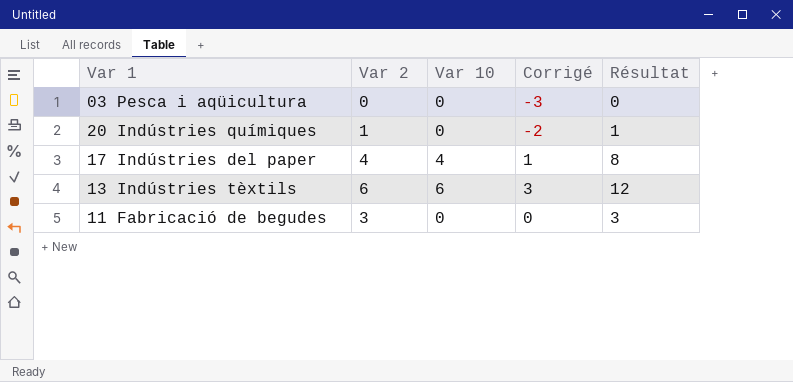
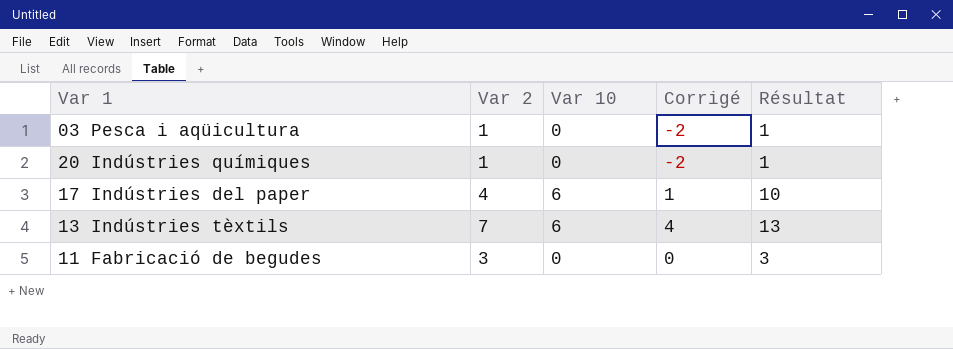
03 Pesca i aqüicultura | Var 2: 0 -> 1
03 Pesca i aqüicultura | Corrigé: -3 -> -2
03 Pesca i aqüicultura | Résultat: 0 -> 1
17 Indústries del paper | Var 10: 4 -> 6
17 Indústries del paper | Résultat: 8 -> 10
13 Indústries tèxtils | Var 2: 6 -> 7
13 Indústries tèxtils | Corrigé: 3 -> 4
13 Indústries tèxtils | Résultat: 12 -> 13

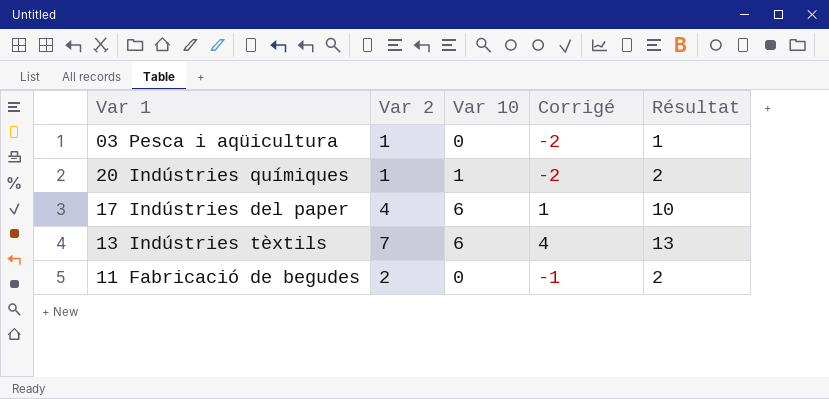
20 Indústries químiques | Var 10: 0 -> 1
20 Indústries químiques | Résultat: 1 -> 2
11 Fabricació de begudes | Var 2: 3 -> 2
11 Fabricació de begudes | Corrigé: 0 -> -1
11 Fabricació de begudes | Résultat: 3 -> 2

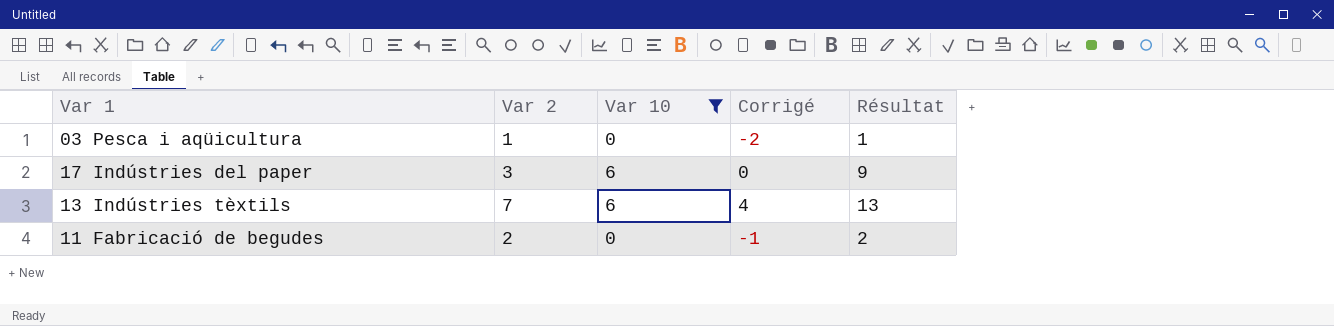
filter: none -> Var 10 != 1
17 Indústries del paper | Var 2: 4 -> 3
17 Indústries del paper | Corrigé: 1 -> 0
17 Indústries del paper | Résultat: 10 -> 9

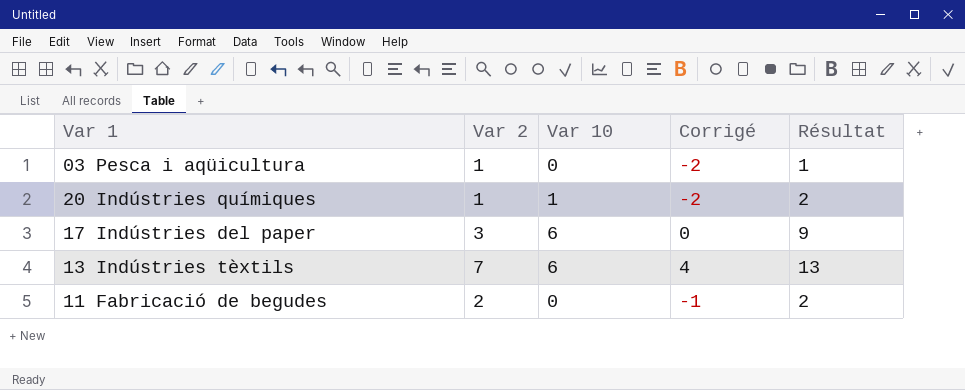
filter: Var 10 != 1 -> none

